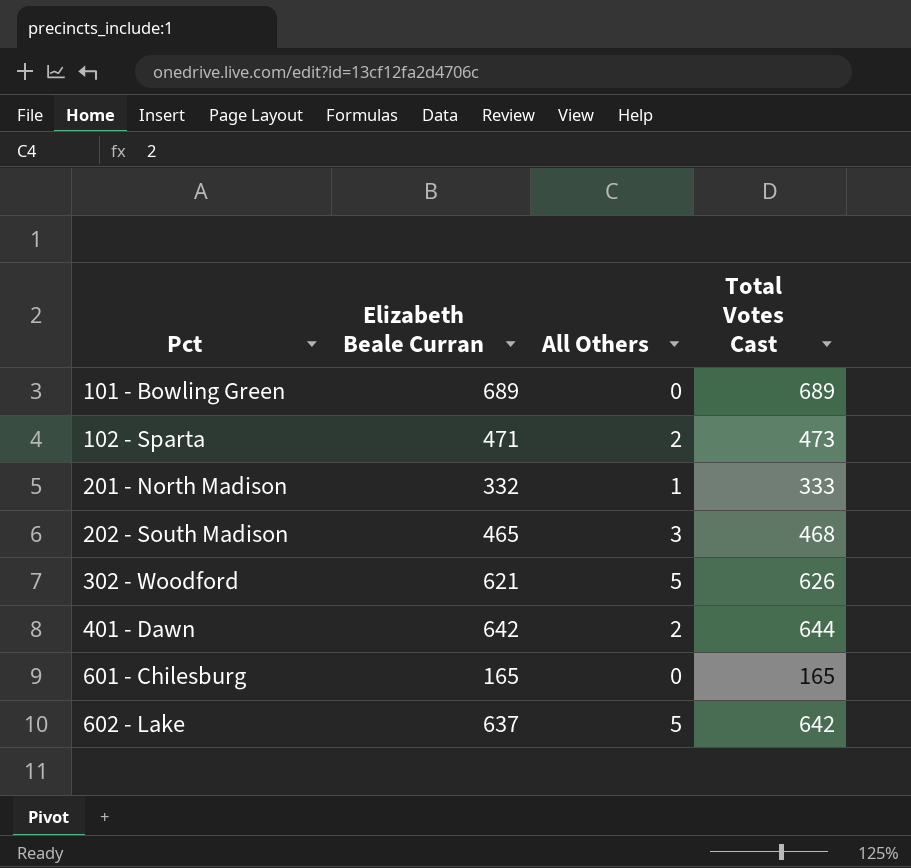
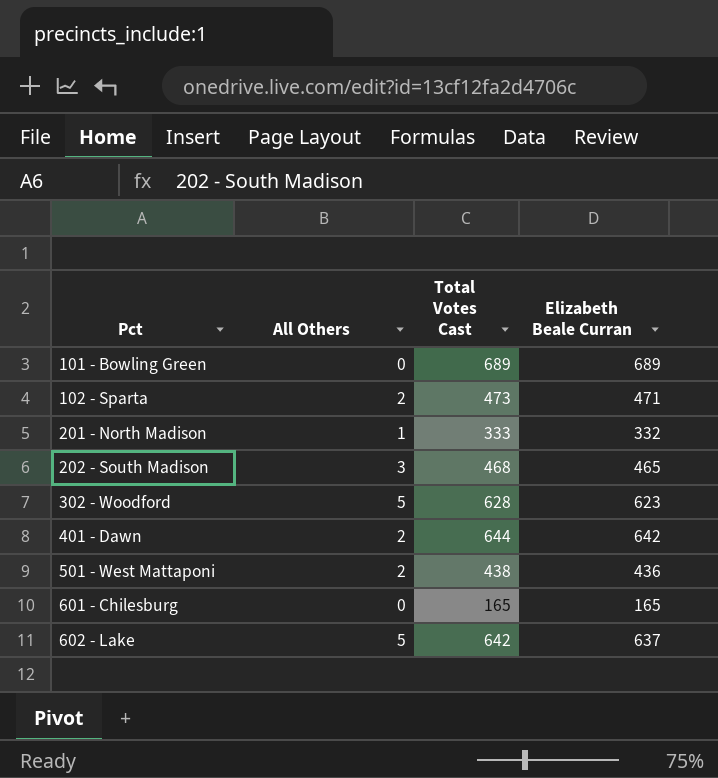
column Elizabeth Beale Curran | position: 2 -> 4
302 - Woodford | Total Votes Cast: 626 -> 628
302 - Woodford | Elizabeth Beale Curran: 621 -> 623
row 501 - West Mattaponi: none -> 2 | 438 | 436

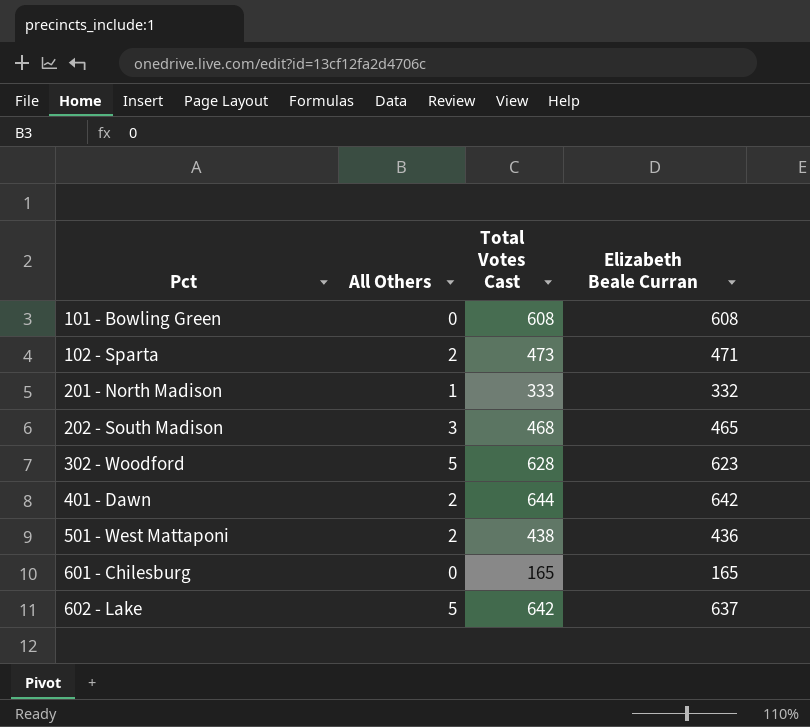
101 - Bowling Green | Total Votes Cast: 689 -> 608
101 - Bowling Green | Elizabeth Beale Curran: 689 -> 608

